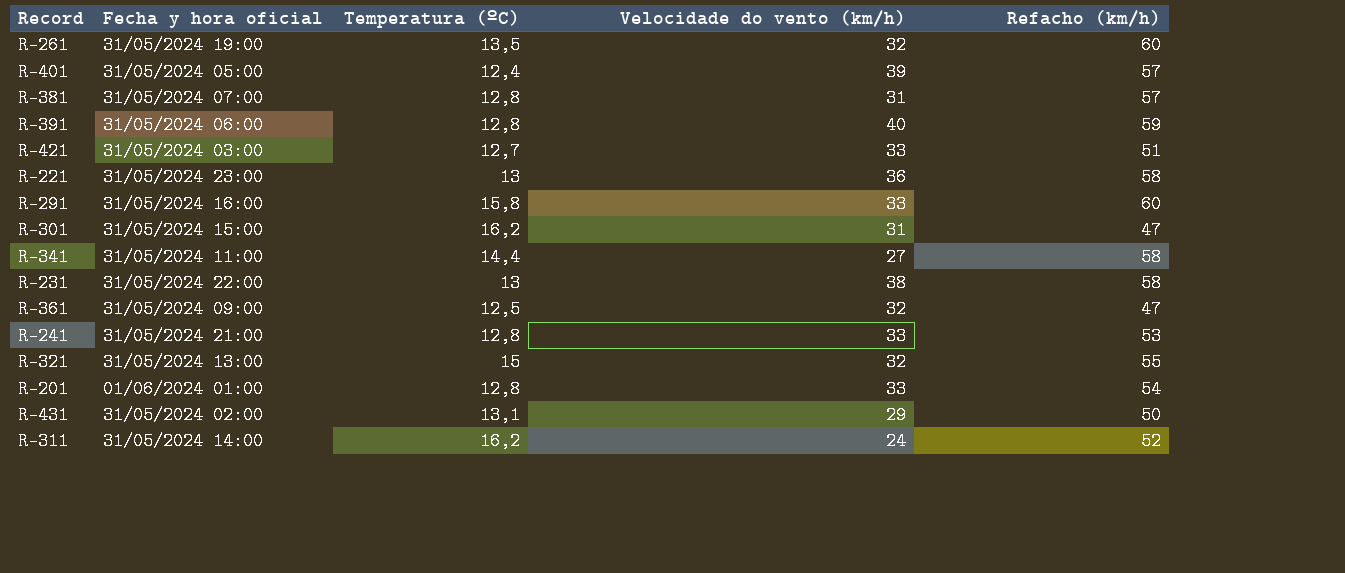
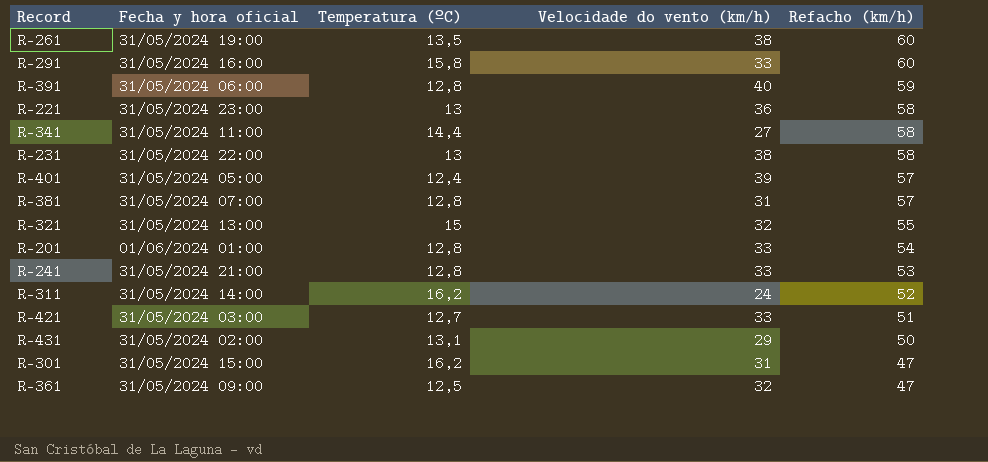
row order: none -> Refacho (km/h) descending
R-261 | Velocidade do vento (km/h): 32 -> 38

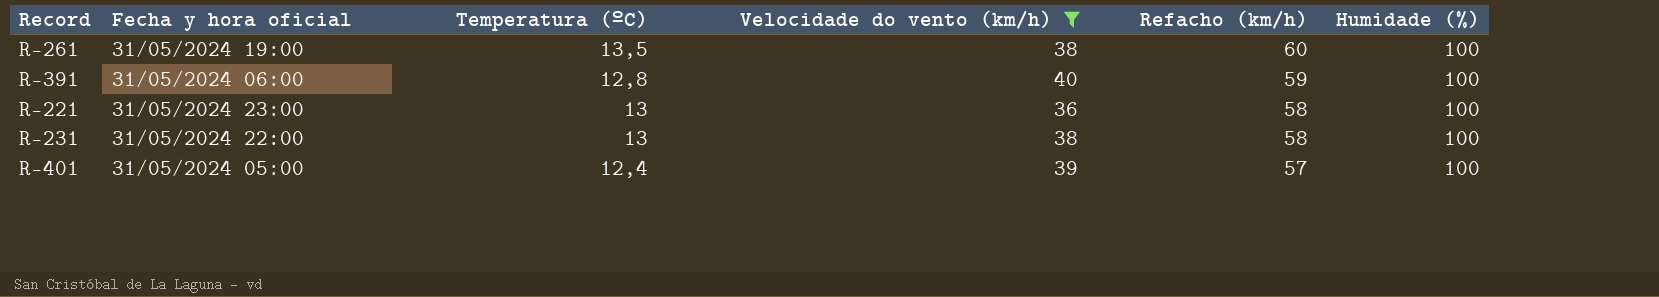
filter: none -> Velocidade do vento (km/h) >= 36
column Humidade (%) | position: none -> 6

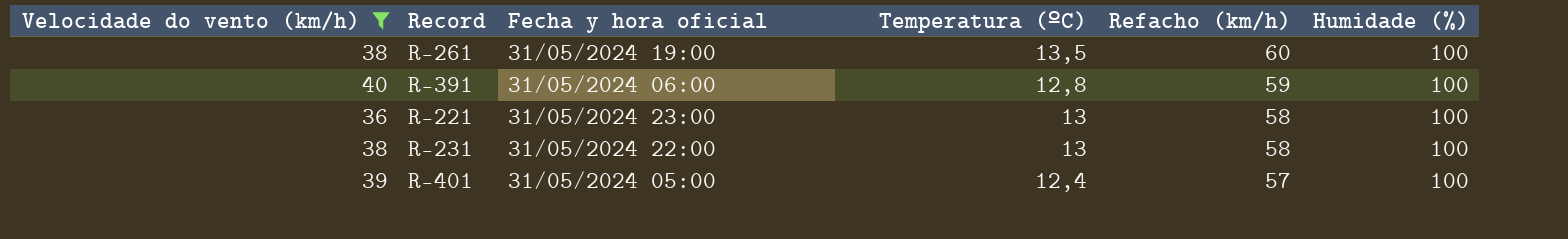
column Velocidade do vento (km/h) | position: 4 -> 1

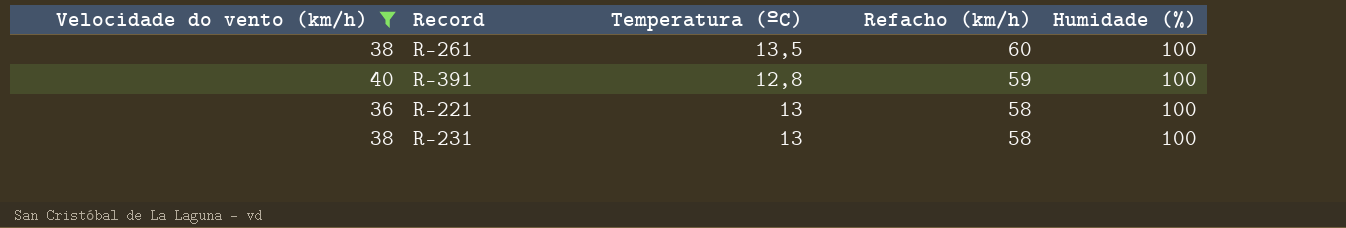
column Fecha y hora oficial | position: 3 -> none
row R-401: 39 | 31/05/2024 05:00 | 12,4 | 57 | 100 -> none

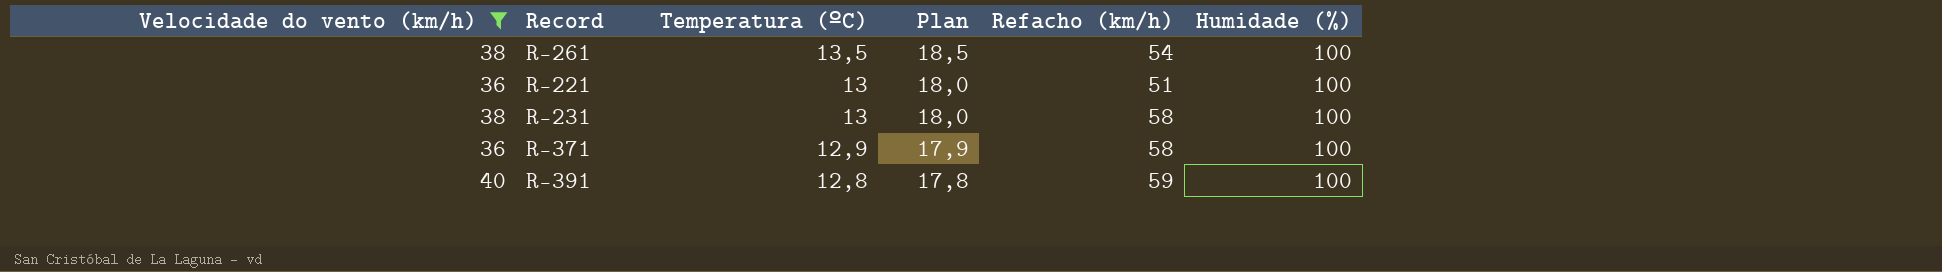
row order: Refacho (km/h) descending -> Temperatura (ºC) descending
column Plan | formula: none -> [Temperatura (ºC)] + 5
R-261 | Refacho (km/h): 60 -> 54
R-221 | Refacho (km/h): 58 -> 51
row R-371: none -> 36 | 12,9 | 17,9 | 58 | 100

